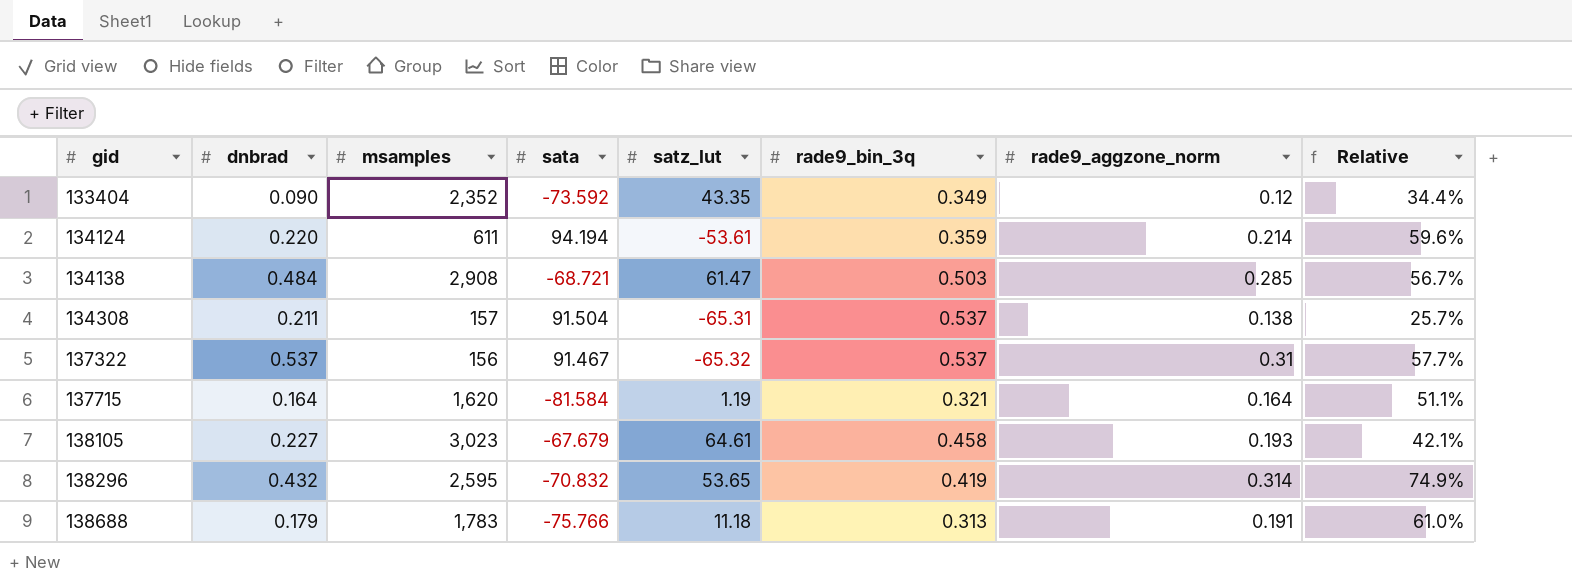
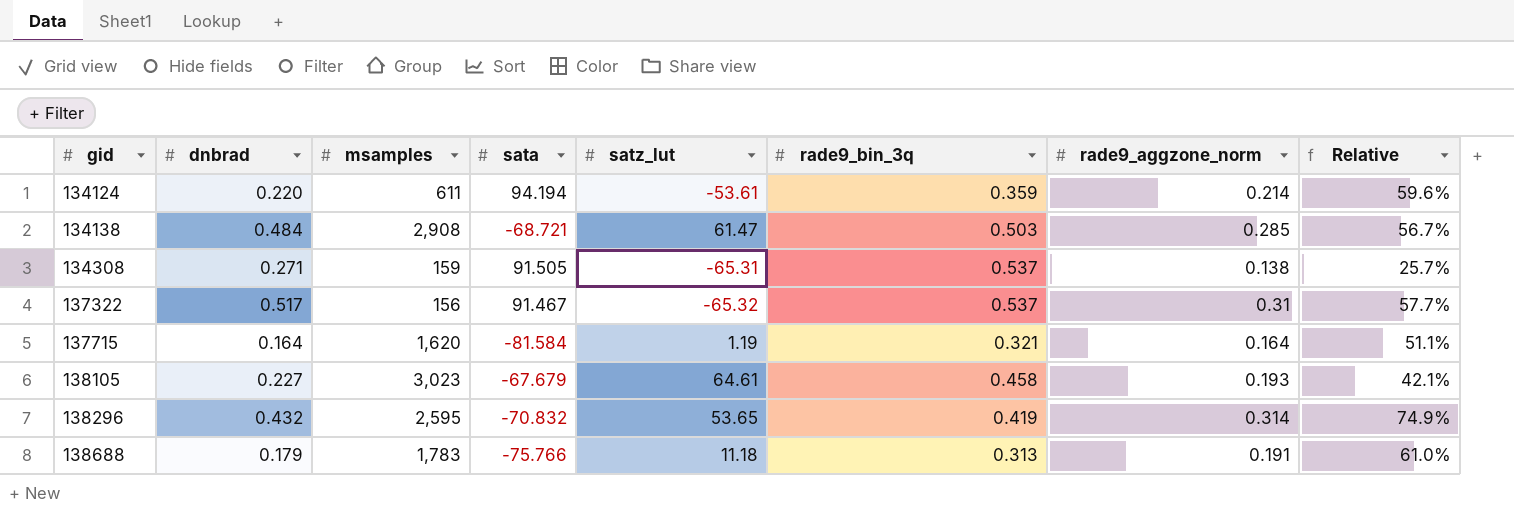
row 133404: 0.090 | 2,352 | -73.592 | 43.35 | 0.349 | 0.12 | 34.4% -> none
134308 | dnbrad: 0.211 -> 0.271
134308 | msamples: 157 -> 159
134308 | sata: 91.504 -> 91.505
137322 | dnbrad: 0.537 -> 0.517

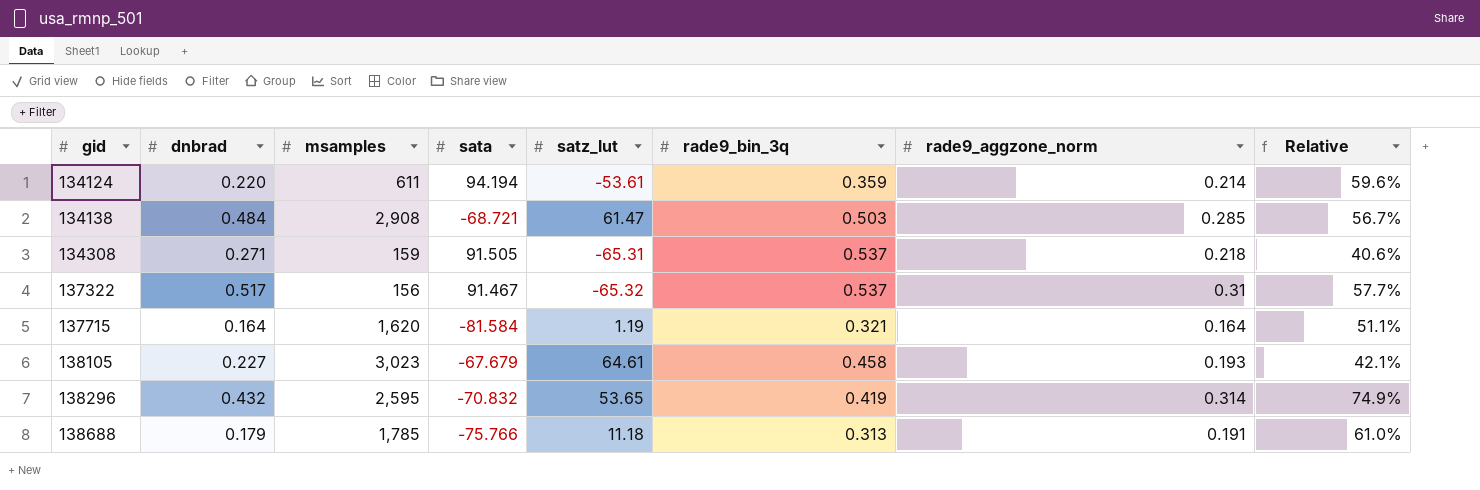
134308 | rade9_aggzone_norm: 0.138 -> 0.218
134308 | Relative: 25.7% -> 40.6%
138688 | msamples: 1,783 -> 1,785

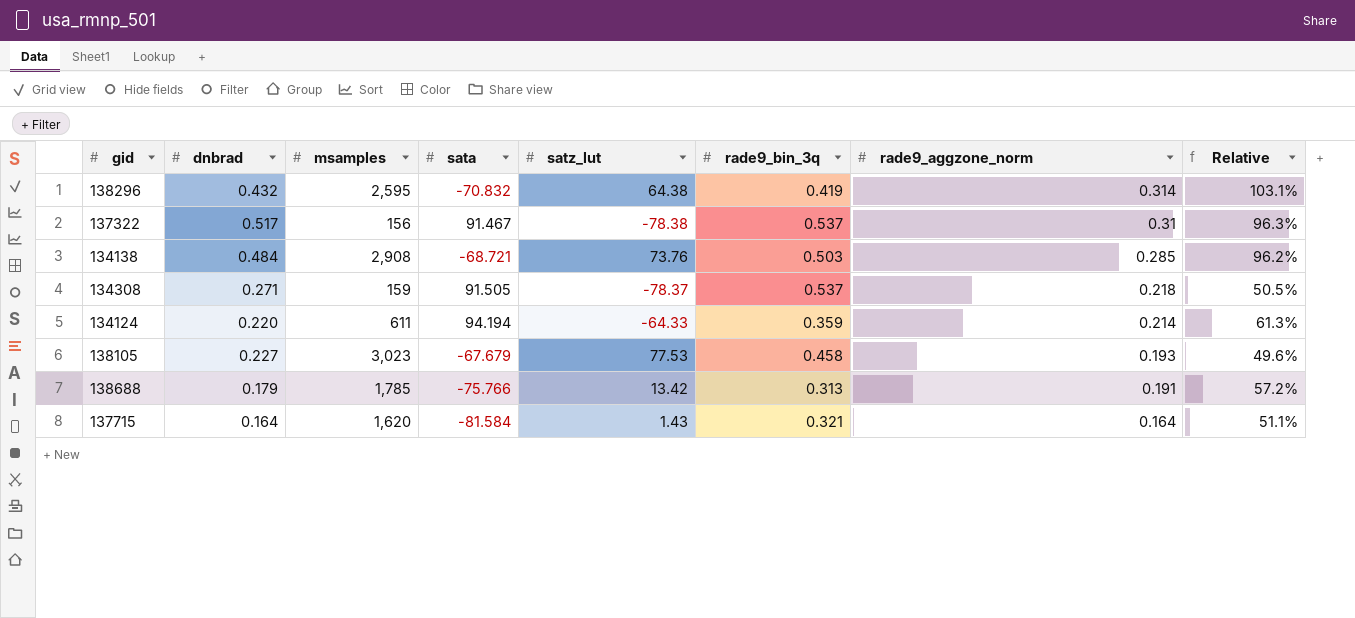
row order: gid ascending -> rade9_aggzone_norm descending
column Relative | formula: [rade9_aggzone_norm] / [rade9_bin_3q] -> [dnbrad] / [rade9_bin_3q]
138296 | satz_lut: 53.65 -> 64.38
137322 | satz_lut: -65.32 -> -78.38
134138 | satz_lut: 61.47 -> 73.76
134308 | satz_lut: -65.31 -> -78.37
134124 | satz_lut: -53.61 -> -64.33
138105 | satz_lut: 64.61 -> 77.53
138688 | satz_lut: 11.18 -> 13.42
137715 | satz_lut: 1.19 -> 1.43

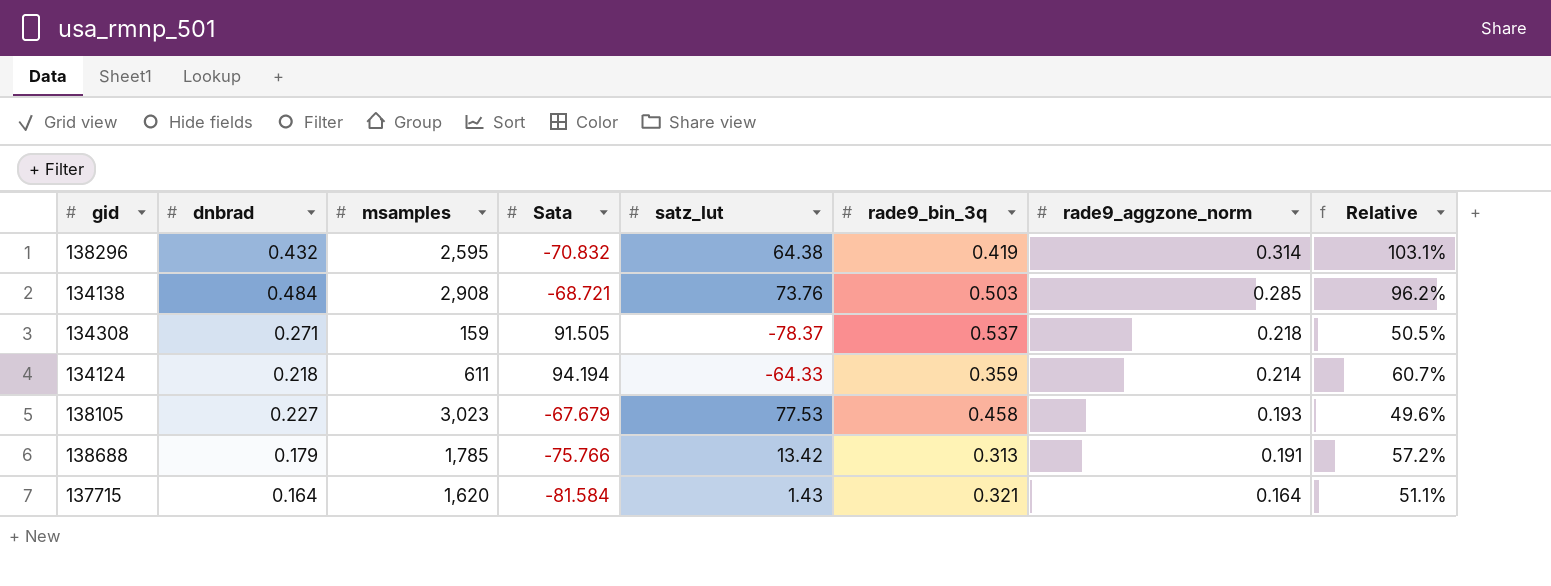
column name: sata -> Sata
row 137322: 0.517 | 156 | 91.467 | -78.38 | 0.537 | 0.31 | 96.3% -> none
134124 | dnbrad: 0.220 -> 0.218
134124 | Relative: 61.3% -> 60.7%

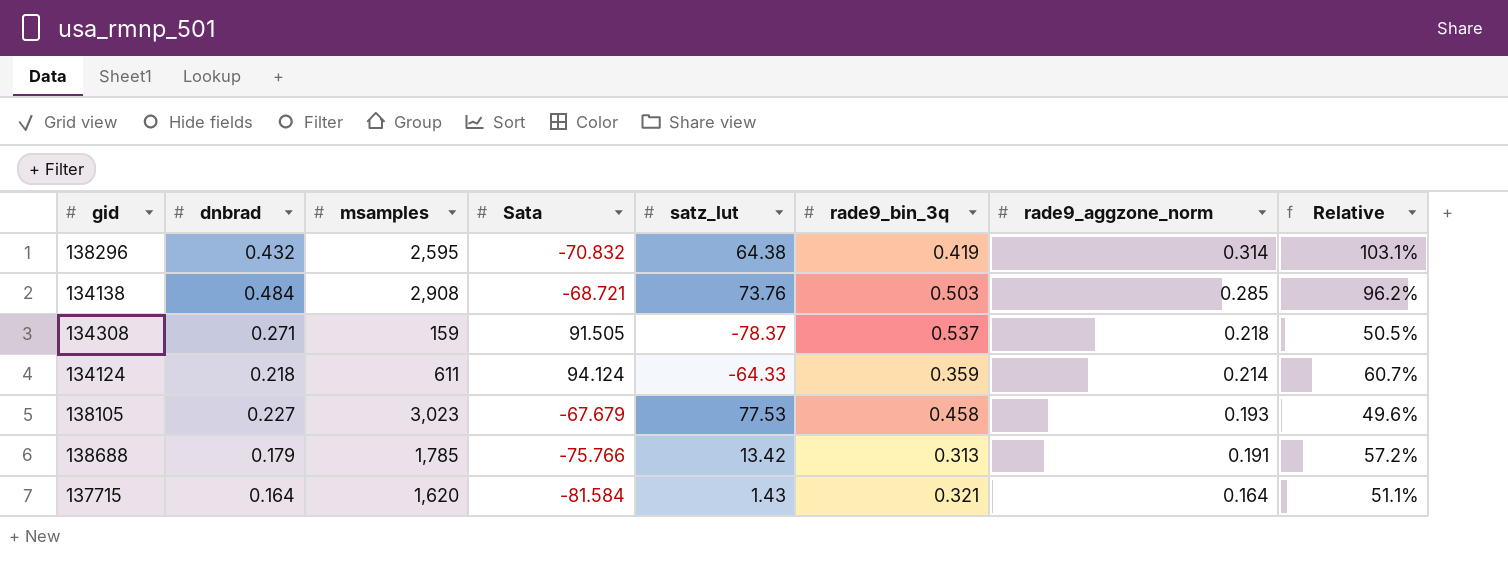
134124 | Sata: 94.194 -> 94.124

